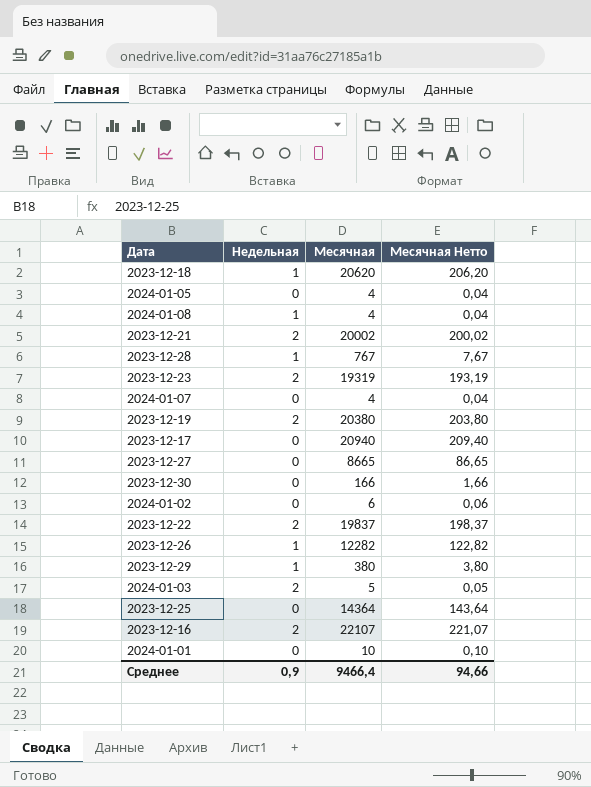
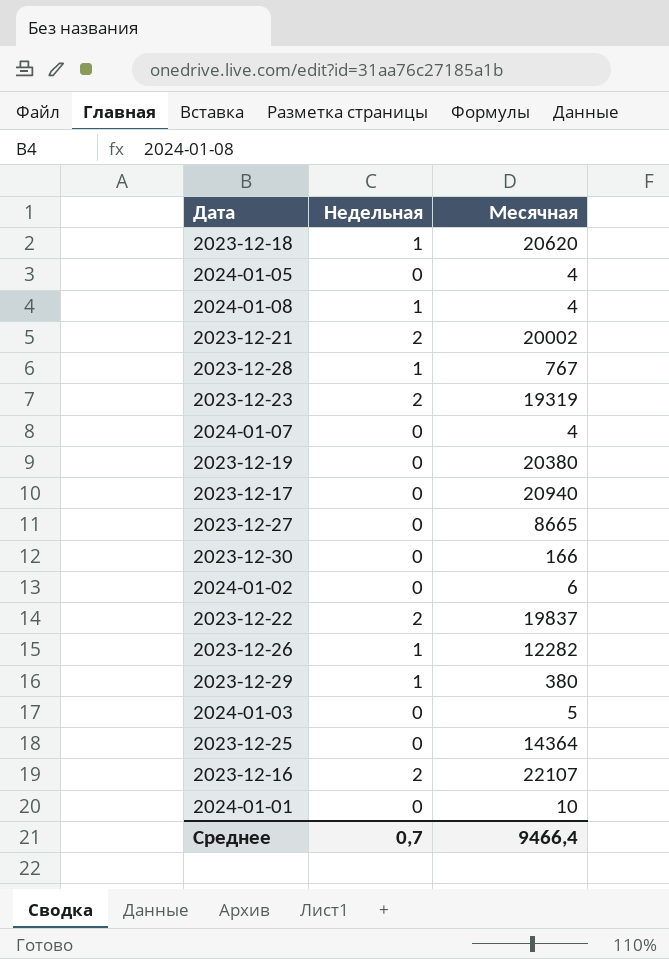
column Месячная Нетто | formula: [Месячная] * 0,01 -> none
2023-12-19 | Недельная: 2 -> 0
2024-01-03 | Недельная: 2 -> 0
Среднее | Недельная: 0,9 -> 0,7

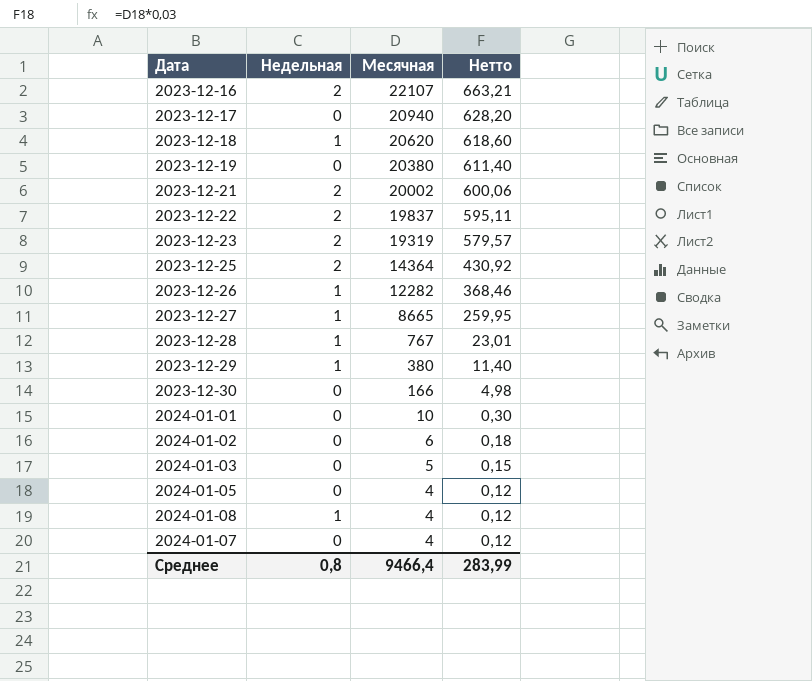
row order: none -> Месячная descending
column Нетто | formula: none -> [Месячная] * 0,03
2023-12-25 | Недельная: 0 -> 2
2023-12-27 | Недельная: 0 -> 1
Среднее | Недельная: 0,7 -> 0,8

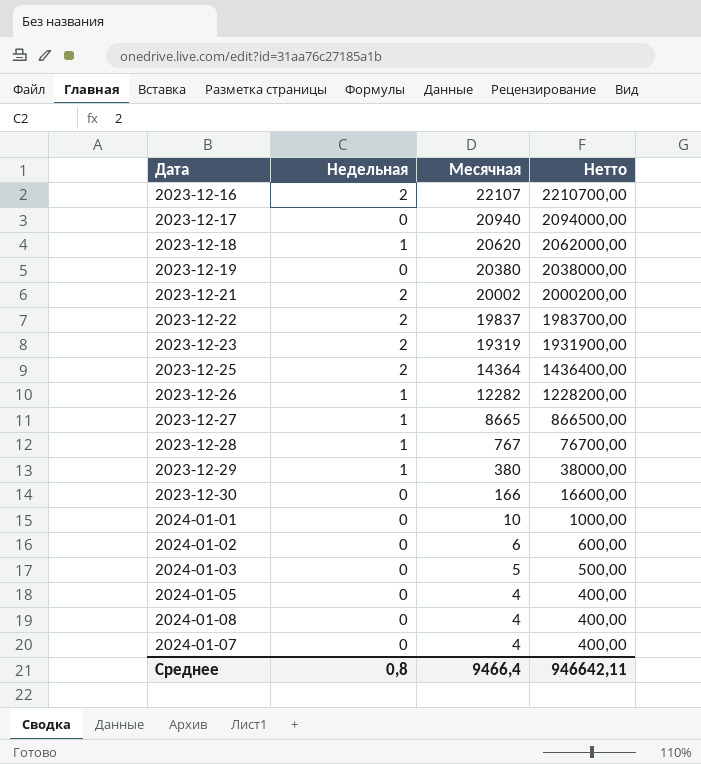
column Нетто | formula: [Месячная] * 0,03 -> [Месячная] * 100
2024-01-08 | Недельная: 1 -> 0
Среднее | Нетто: 283,99 -> 946642,11

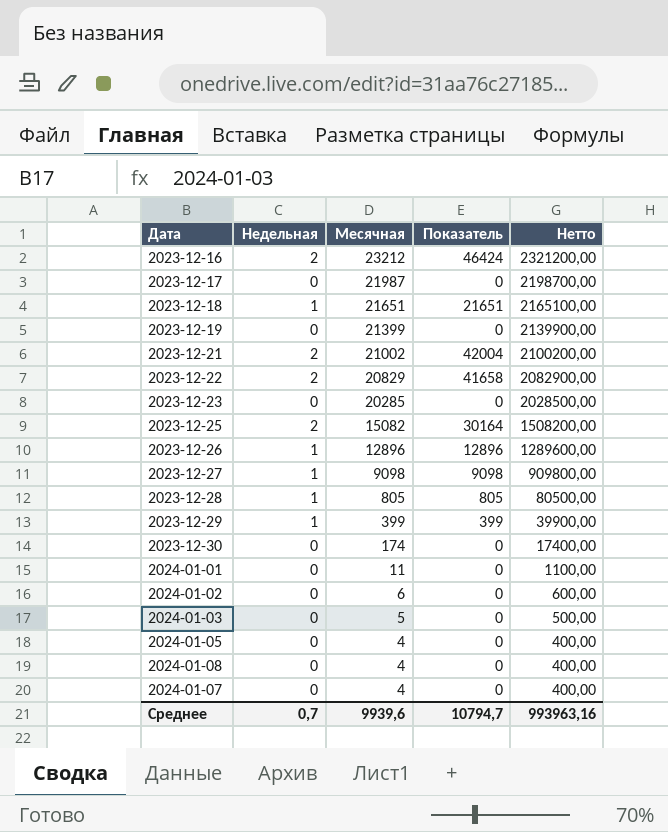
column Показатель | formula: none -> [Недельная] * [Месячная]
2023-12-16 | Месячная: 22107 -> 23212
2023-12-16 | Нетто: 2210700,00 -> 2321200,00
2023-12-17 | Месячная: 20940 -> 21987
2023-12-17 | Нетто: 2094000,00 -> 2198700,00
2023-12-18 | Месячная: 20620 -> 21651
2023-12-18 | Нетто: 2062000,00 -> 2165100,00
2023-12-19 | Месячная: 20380 -> 21399
2023-12-19 | Нетто: 2038000,00 -> 2139900,00
2023-12-21 | Месячная: 20002 -> 21002
2023-12-21 | Нетто: 2000200,00 -> 2100200,00
2023-12-22 | Месячная: 19837 -> 20829
2023-12-22 | Нетто: 1983700,00 -> 2082900,00
2023-12-23 | Недельная: 2 -> 0
2023-12-23 | Месячная: 19319 -> 20285
2023-12-23 | Нетто: 1931900,00 -> 2028500,00
2023-12-25 | Месячная: 14364 -> 15082
2023-12-25 | Нетто: 1436400,00 -> 1508200,00
2023-12-26 | Месячная: 12282 -> 12896
2023-12-26 | Нетто: 1228200,00 -> 1289600,00
2023-12-27 | Месячная: 8665 -> 9098
2023-12-27 | Нетто: 866500,00 -> 909800,00
2023-12-28 | Месячная: 767 -> 805
2023-12-28 | Нетто: 76700,00 -> 80500,00
2023-12-29 | Месячная: 380 -> 399
2023-12-29 | Нетто: 38000,00 -> 39900,00
2023-12-30 | Месячная: 166 -> 174
2023-12-30 | Нетто: 16600,00 -> 17400,00
2024-01-01 | Месячная: 10 -> 11
2024-01-01 | Нетто: 1000,00 -> 1100,00
Среднее | Недельная: 0,8 -> 0,7
Среднее | Месячная: 9466,4 -> 9939,6
Среднее | Нетто: 946642,11 -> 993963,16

